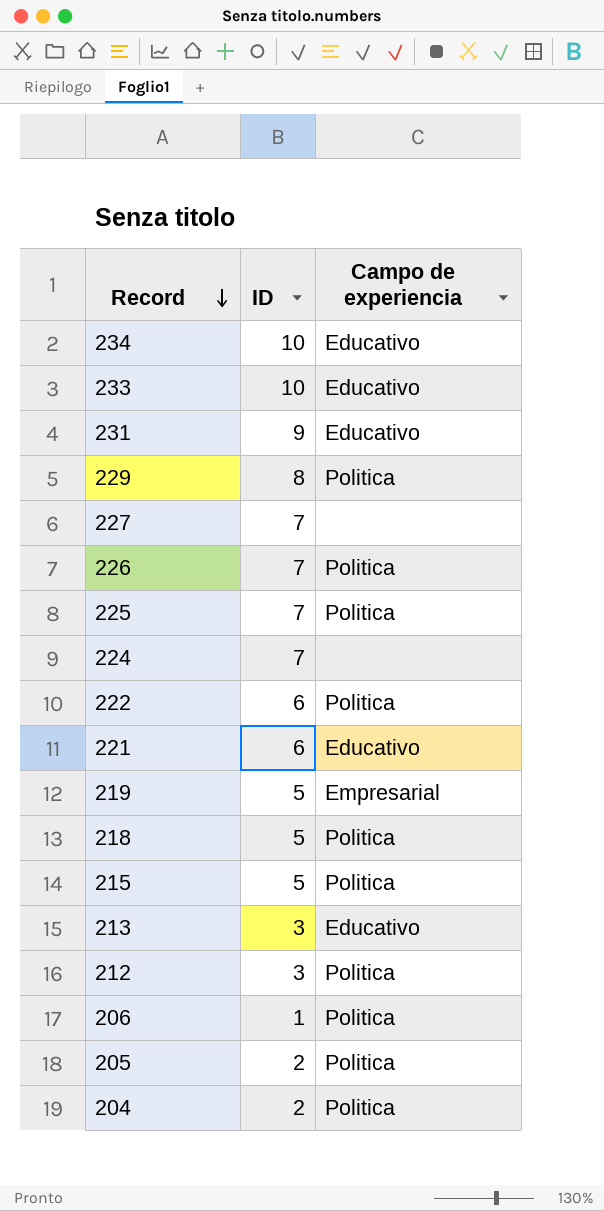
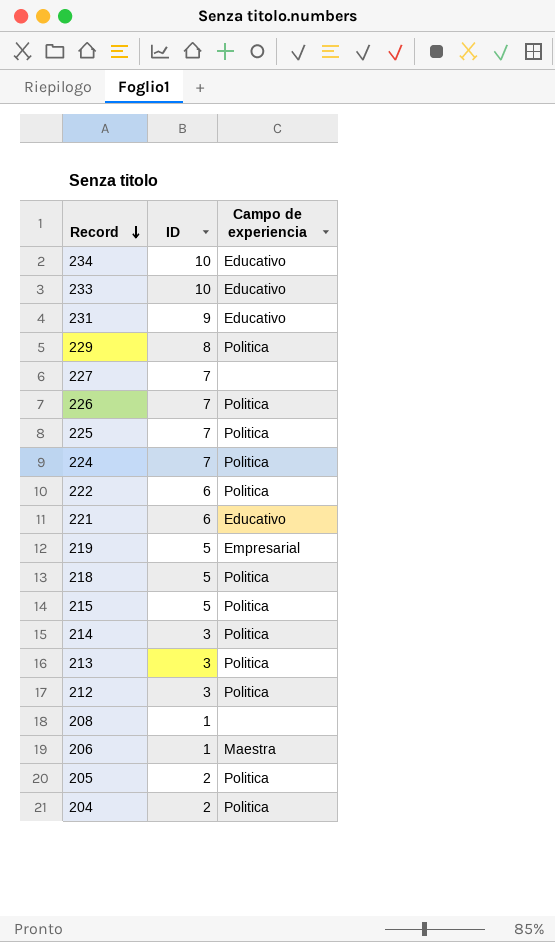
224 | Campo de experiencia: none -> Politica
row 214: none -> 3 | Politica
213 | Campo de experiencia: Educativo -> Politica
row 208: none -> 1 | none
206 | Campo de experiencia: Politica -> Maestra

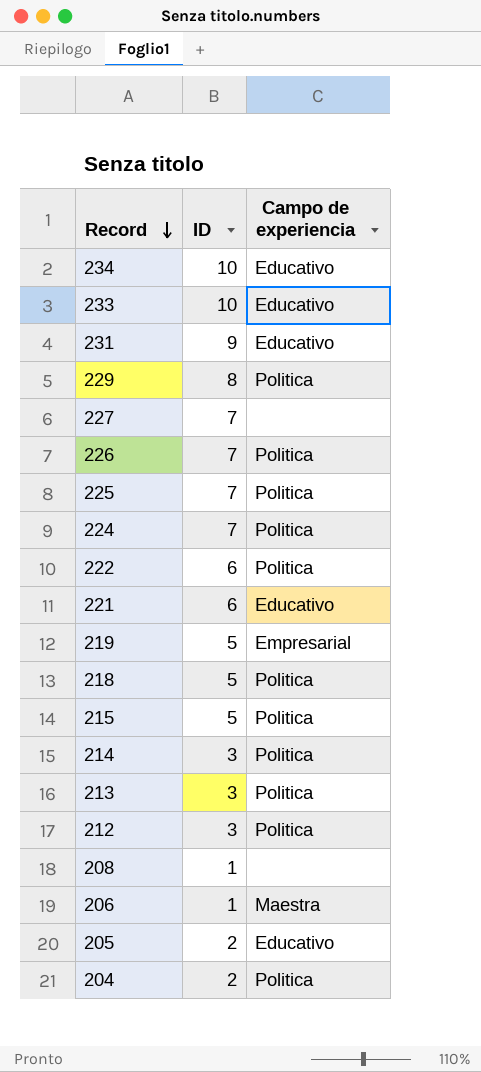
205 | Campo de experiencia: Politica -> Educativo

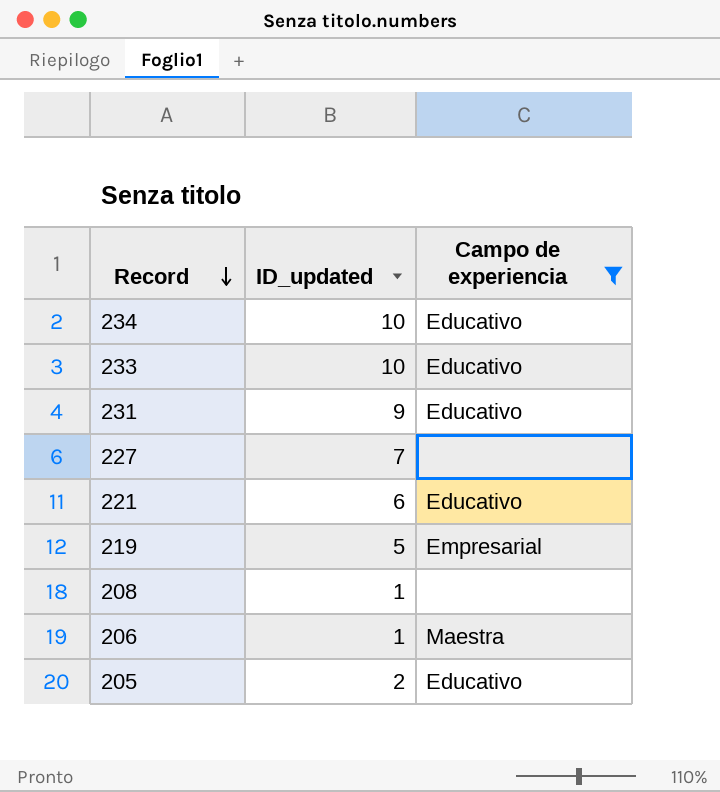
filter: none -> Campo de experiencia != Politica
column name: ID -> ID_updated

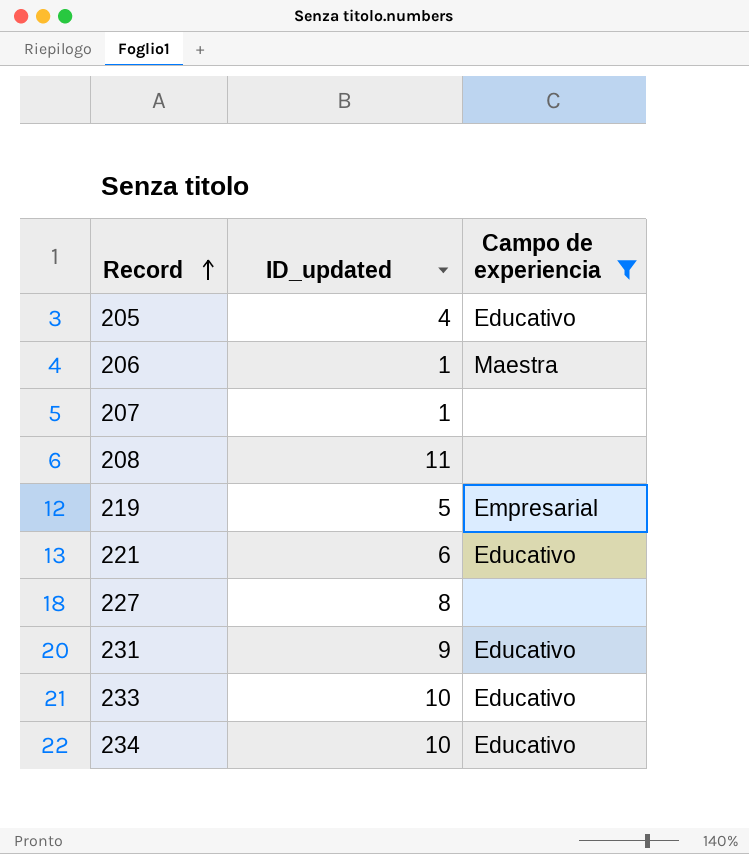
row order: Record descending -> Record ascending
205 | ID_updated: 2 -> 4
row 207: none -> 1 | none
208 | ID_updated: 1 -> 11
227 | ID_updated: 7 -> 8

